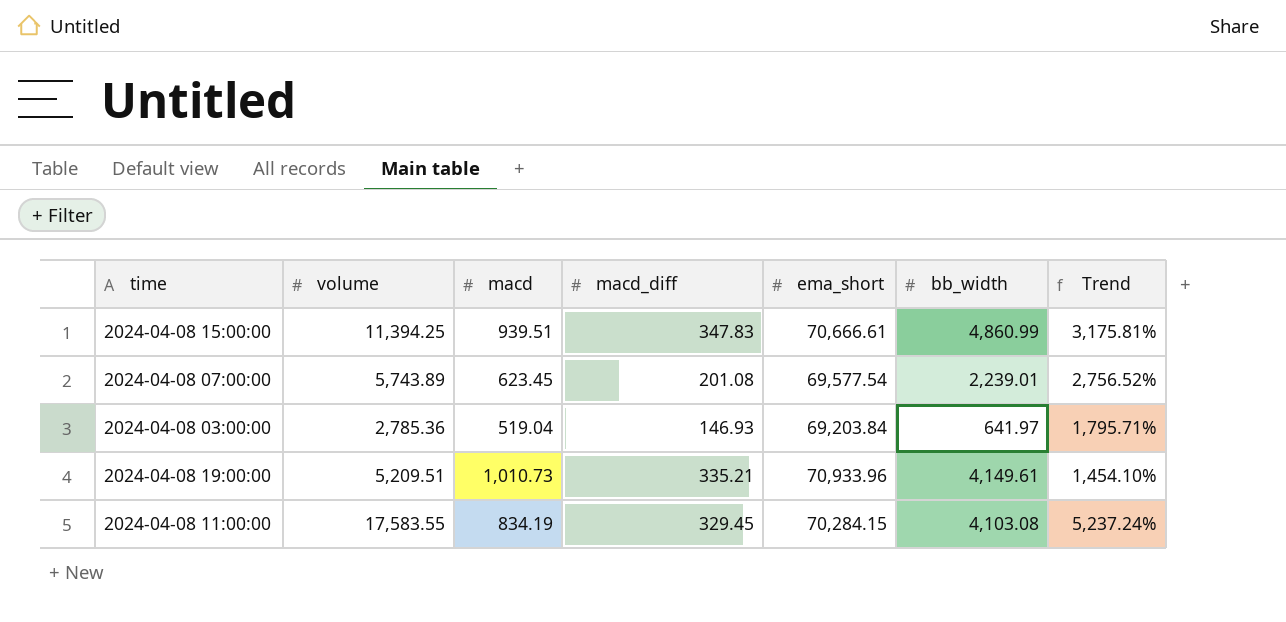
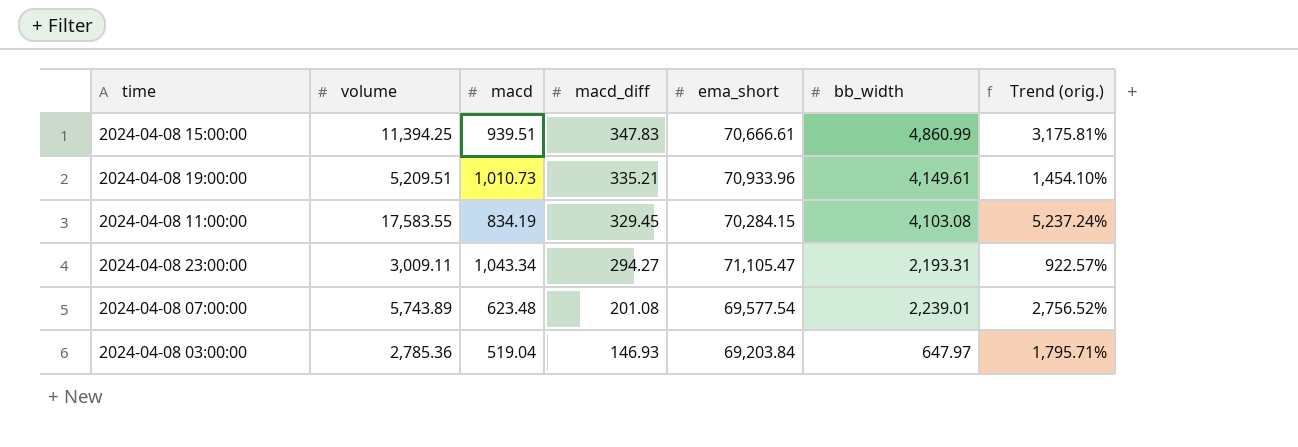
row order: none -> macd_diff descending
column name: Trend -> Trend (orig.)
row 2024-04-08 23:00:00: none -> 3,009.11 | 1,043.34 | 294.27 | 71,105.47 | 2,193.31 | 922.57%
2024-04-08 07:00:00 | macd: 623.45 -> 623.48
2024-04-08 03:00:00 | bb_width: 641.97 -> 647.97

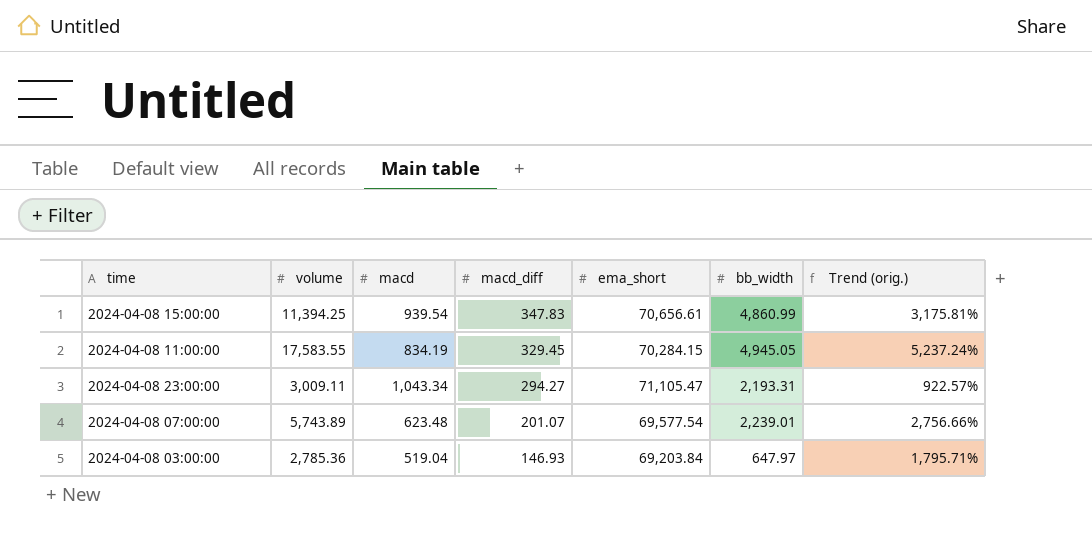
row 2024-04-08 19:00:00: 5,209.51 | 1,010.73 | 335.21 | 70,933.96 | 4,149.61 | 1,454.10% -> none
2024-04-08 15:00:00 | macd: 939.51 -> 939.54
2024-04-08 15:00:00 | ema_short: 70,666.61 -> 70,656.61
2024-04-08 11:00:00 | bb_width: 4,103.08 -> 4,945.05
2024-04-08 07:00:00 | macd_diff: 201.08 -> 201.07
2024-04-08 07:00:00 | Trend (orig.): 2,756.52% -> 2,756.66%

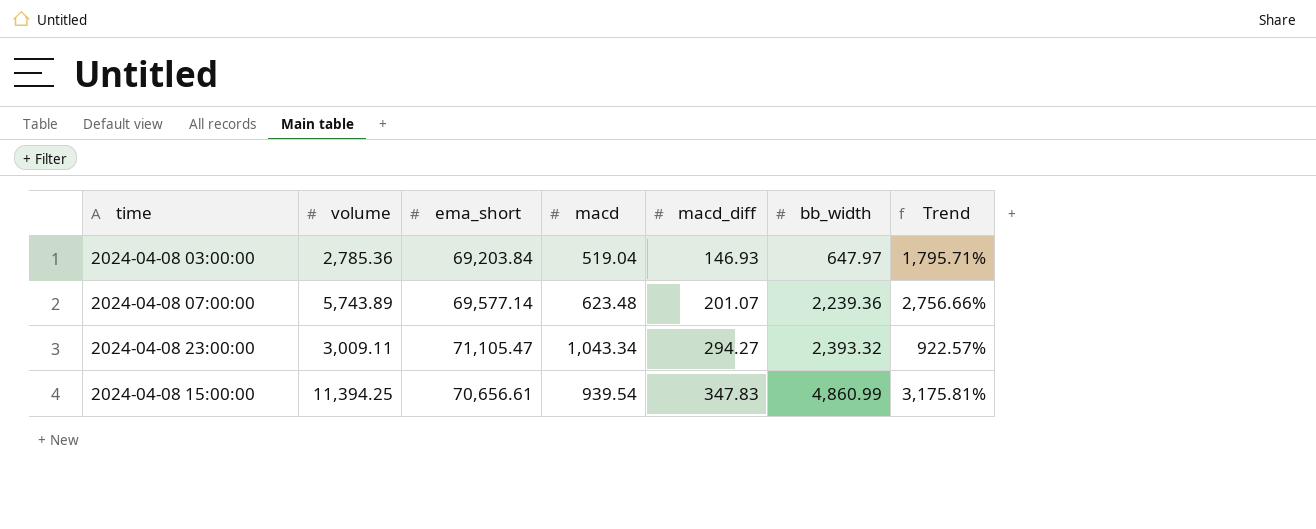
row order: macd_diff descending -> macd_diff ascending
column ema_short | position: 5 -> 3
column name: Trend (orig.) -> Trend
row 2024-04-08 11:00:00: 17,583.55 | 834.19 | 329.45 | 70,284.15 | 4,945.05 | 5,237.24% -> none
2024-04-08 07:00:00 | ema_short: 69,577.54 -> 69,577.14
2024-04-08 07:00:00 | bb_width: 2,239.01 -> 2,239.36
2024-04-08 23:00:00 | bb_width: 2,193.31 -> 2,393.32

